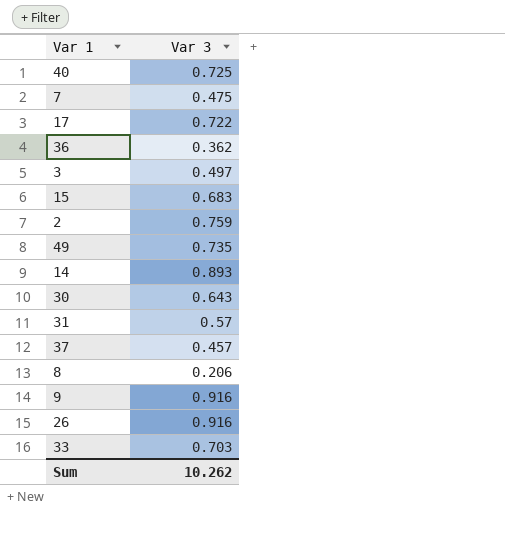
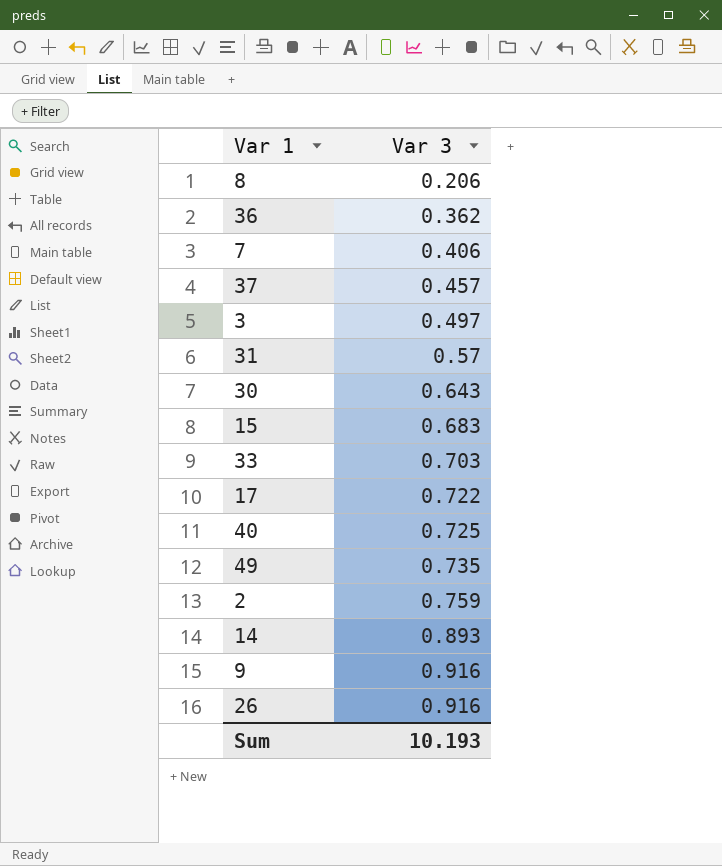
row order: none -> Var 3 ascending
7 | Var 3: 0.475 -> 0.406
Sum | Var 3: 10.262 -> 10.193

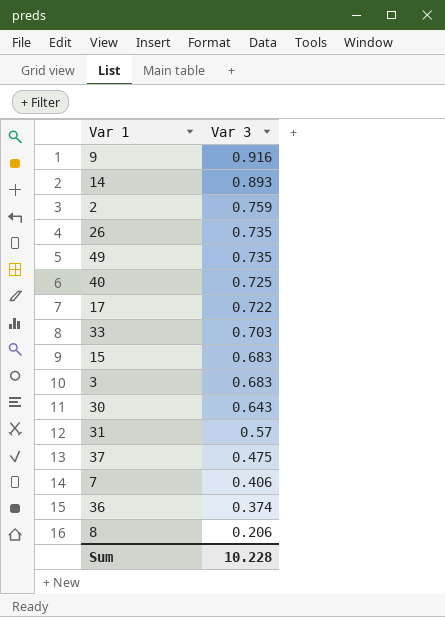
row order: Var 3 ascending -> Var 3 descending
26 | Var 3: 0.916 -> 0.735
3 | Var 3: 0.497 -> 0.683
37 | Var 3: 0.457 -> 0.475
36 | Var 3: 0.362 -> 0.374
Sum | Var 3: 10.193 -> 10.228

